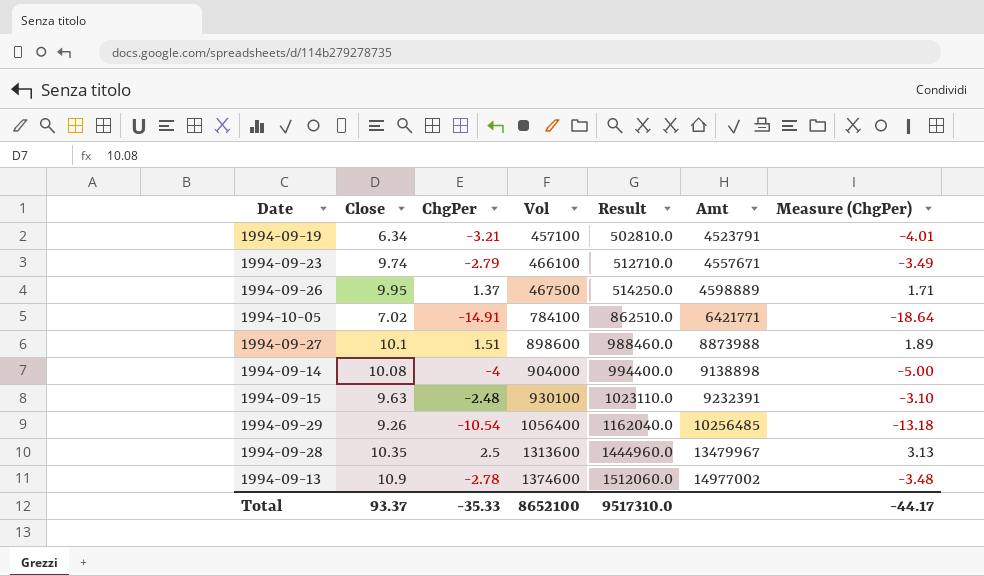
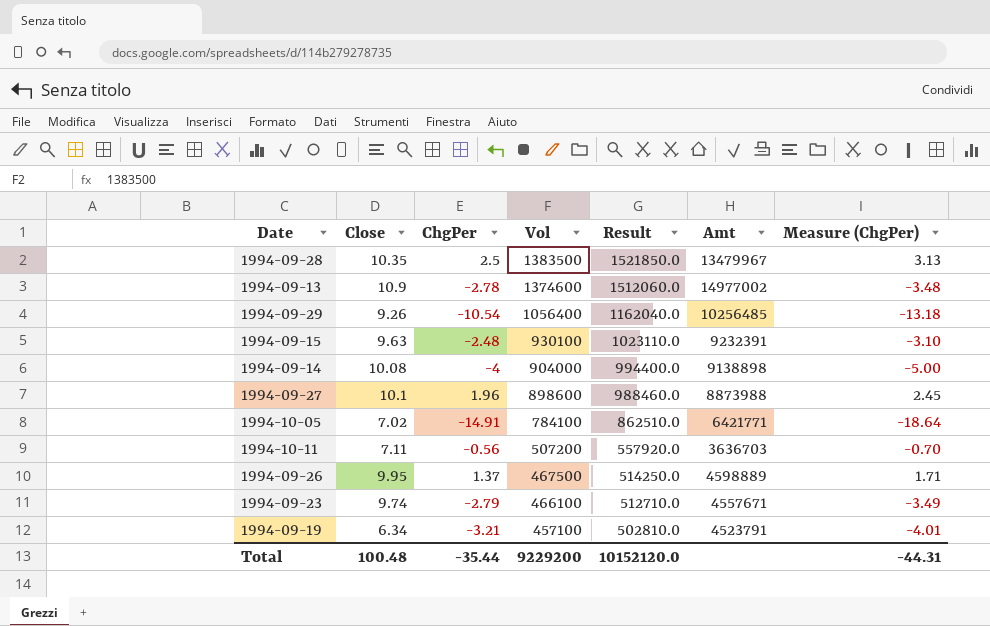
row order: Vol ascending -> Vol descending
1994-09-28 | Vol: 1313600 -> 1383500
1994-09-28 | Result: 1444960.0 -> 1521850.0
1994-09-27 | ChgPer: 1.51 -> 1.96
1994-09-27 | Measure (ChgPer): 1.89 -> 2.45
row 1994-10-11: none -> 7.11 | -0.56 | 507200 | 557920.0 | 3636703 | -0.70
Total | Close: 93.37 -> 100.48
Total | ChgPer: -35.33 -> -35.44
Total | Vol: 8652100 -> 9229200
Total | Result: 9517310.0 -> 10152120.0
Total | Measure (ChgPer): -44.17 -> -44.31

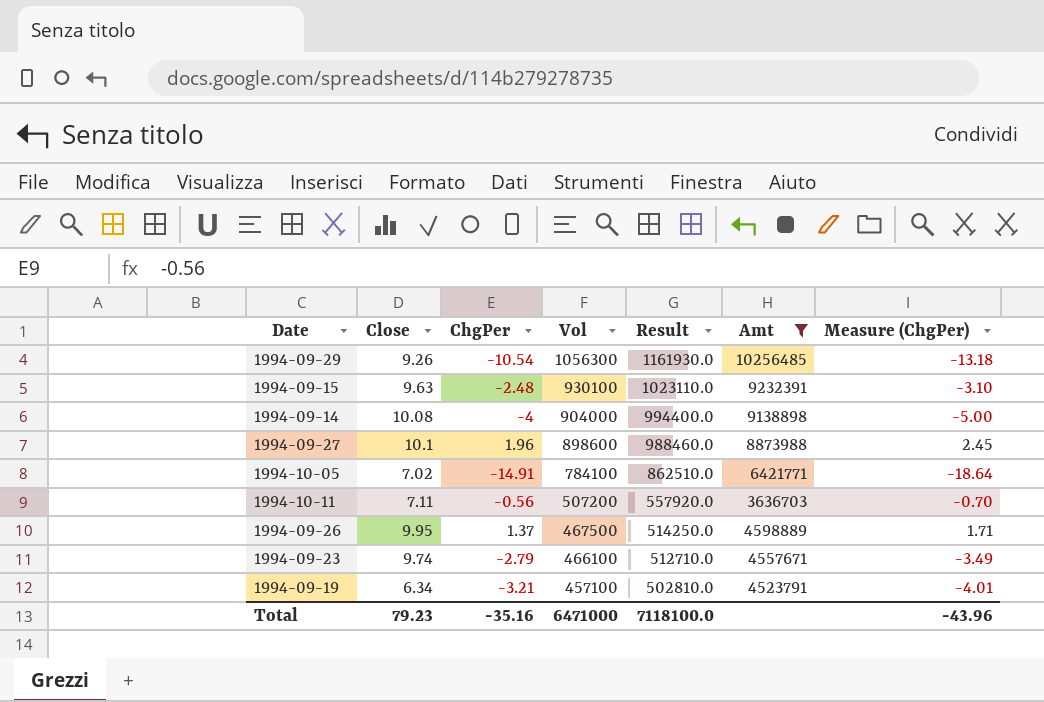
filter: none -> Amt <= 10256485
1994-09-29 | Vol: 1056400 -> 1056300
1994-09-29 | Result: 1162040.0 -> 1161930.0
Total | Close: 100.48 -> 79.23
Total | ChgPer: -35.44 -> -35.16
Total | Vol: 9229200 -> 6471000
Total | Result: 10152120.0 -> 7118100.0
Total | Measure (ChgPer): -44.31 -> -43.96

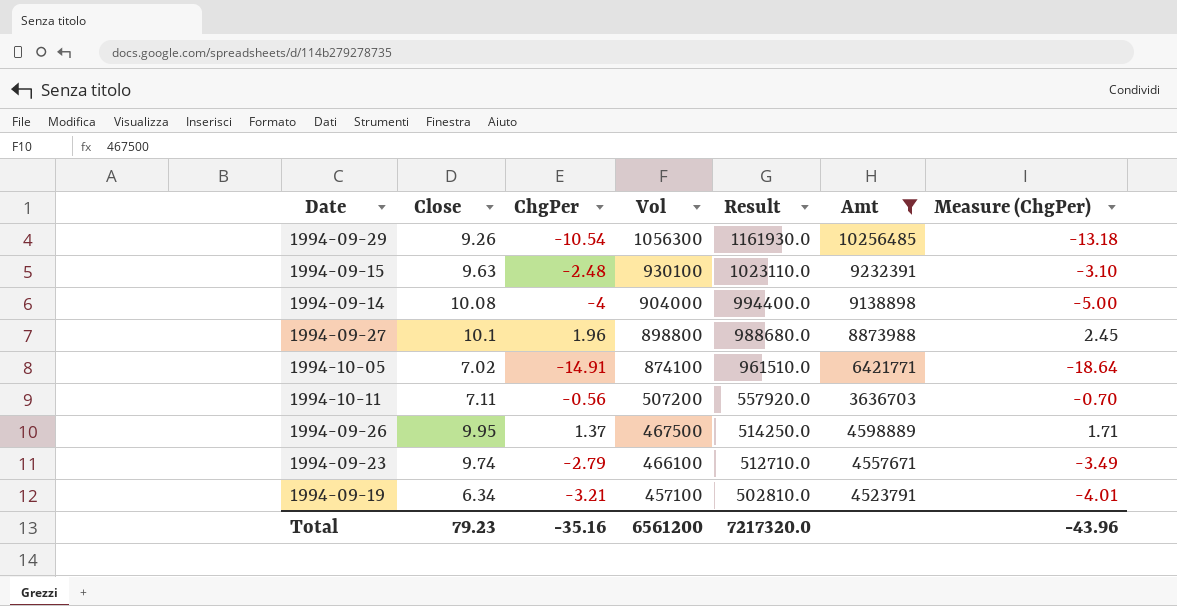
1994-09-27 | Vol: 898600 -> 898800
1994-09-27 | Result: 988460.0 -> 988680.0
1994-10-05 | Vol: 784100 -> 874100
1994-10-05 | Result: 862510.0 -> 961510.0
Total | Vol: 6471000 -> 6561200
Total | Result: 7118100.0 -> 7217320.0

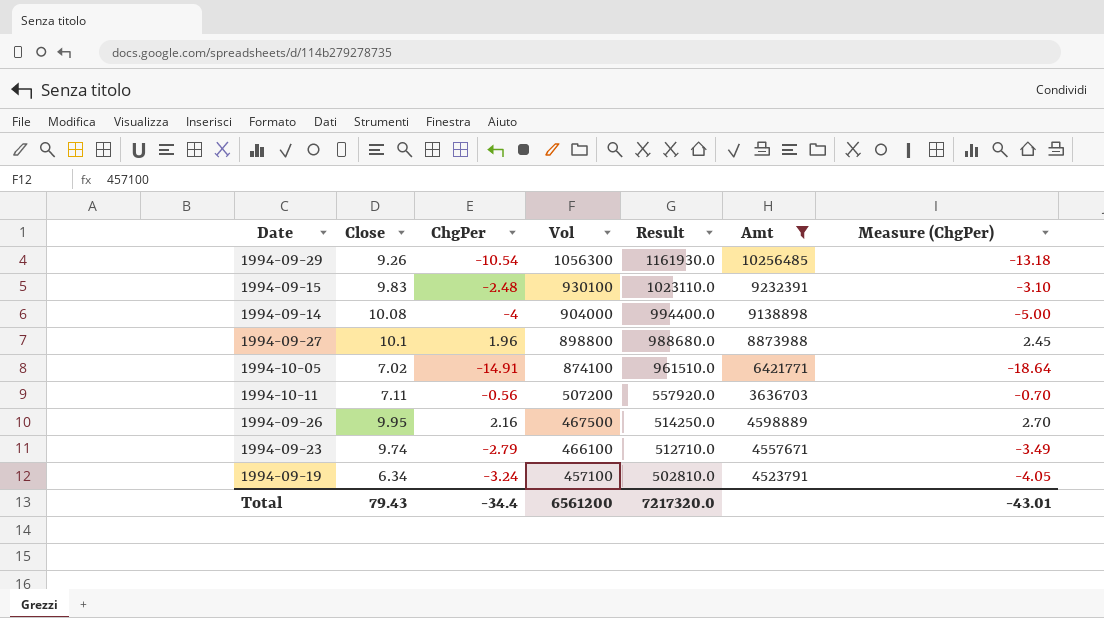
1994-09-15 | Close: 9.63 -> 9.83
1994-09-26 | ChgPer: 1.37 -> 2.16
1994-09-26 | Measure (ChgPer): 1.71 -> 2.70
1994-09-19 | ChgPer: -3.21 -> -3.24
1994-09-19 | Measure (ChgPer): -4.01 -> -4.05
Total | Close: 79.23 -> 79.43
Total | ChgPer: -35.16 -> -34.4
Total | Measure (ChgPer): -43.96 -> -43.01

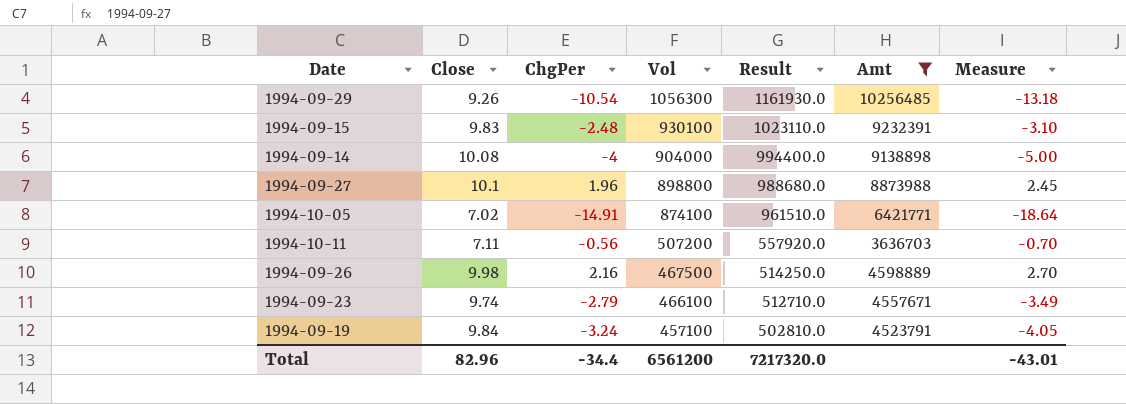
column name: Measure (ChgPer) -> Measure
1994-09-26 | Close: 9.95 -> 9.98
1994-09-19 | Close: 6.34 -> 9.84
Total | Close: 79.43 -> 82.96

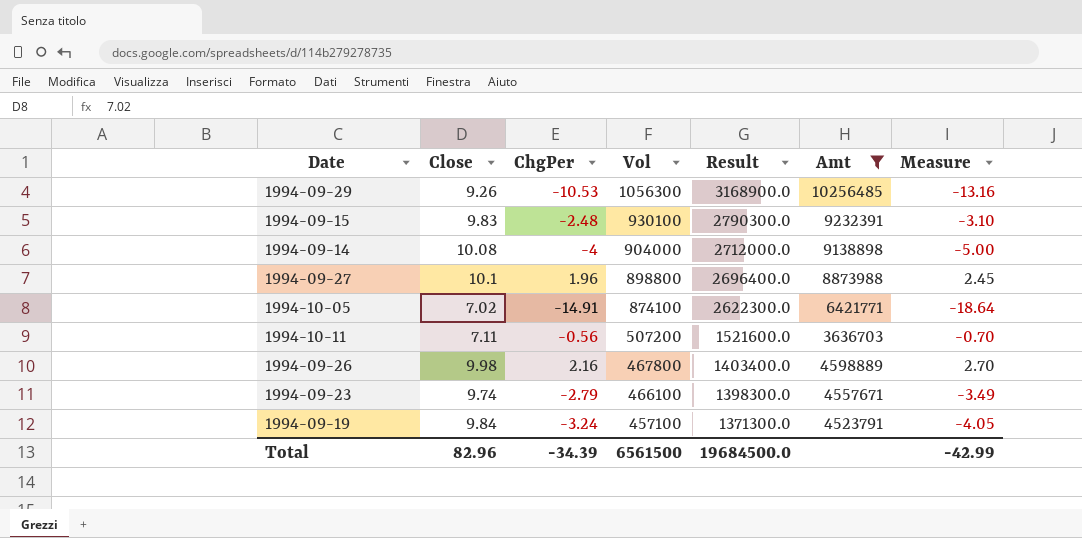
column Result | formula: [Vol] * 1.1 -> [Vol] * 3
1994-09-29 | ChgPer: -10.54 -> -10.53
1994-09-29 | Measure: -13.18 -> -13.16
1994-09-26 | Vol: 467500 -> 467800
Total | ChgPer: -34.4 -> -34.39
Total | Vol: 6561200 -> 6561500
Total | Result: 7217320.0 -> 19684500.0
Total | Measure: -43.01 -> -42.99

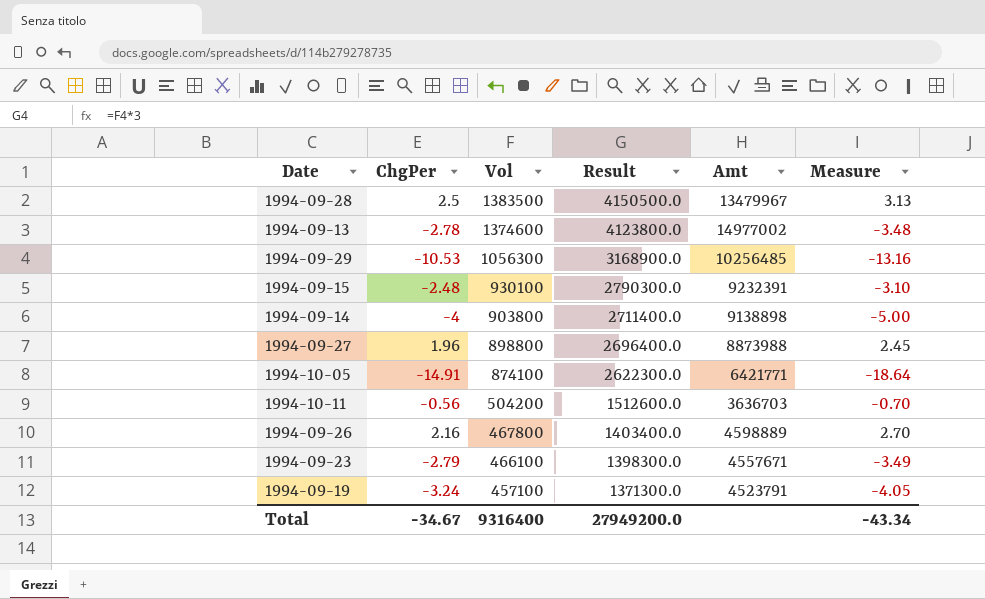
filter: Amt <= 10256485 -> none
column Close | position: 2 -> none
1994-09-14 | Vol: 904000 -> 903800
1994-09-14 | Result: 2712000.0 -> 2711400.0
1994-10-11 | Vol: 507200 -> 504200
1994-10-11 | Result: 1521600.0 -> 1512600.0
Total | ChgPer: -34.39 -> -34.67
Total | Vol: 6561500 -> 9316400
Total | Result: 19684500.0 -> 27949200.0
Total | Measure: -42.99 -> -43.34

